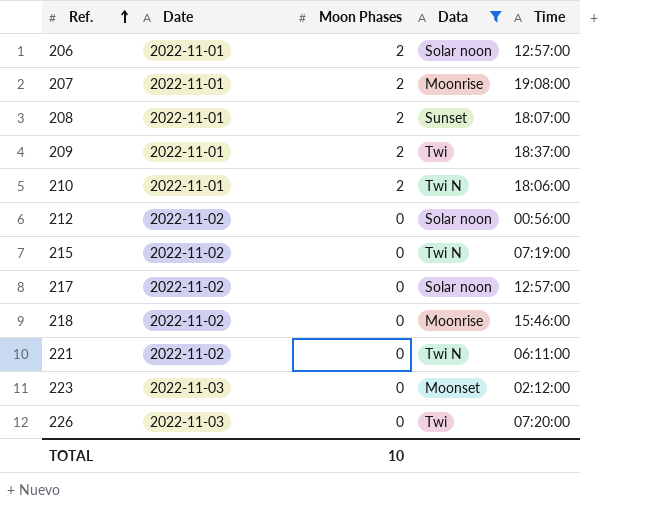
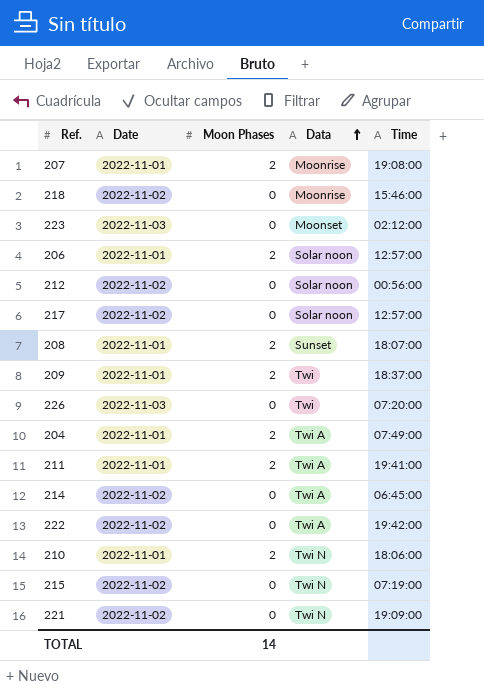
filter: Data != Twi A -> none
row order: Ref. ascending -> Data ascending
221 | Time: 06:11:00 -> 19:09:00
TOTAL | Moon Phases: 10 -> 14

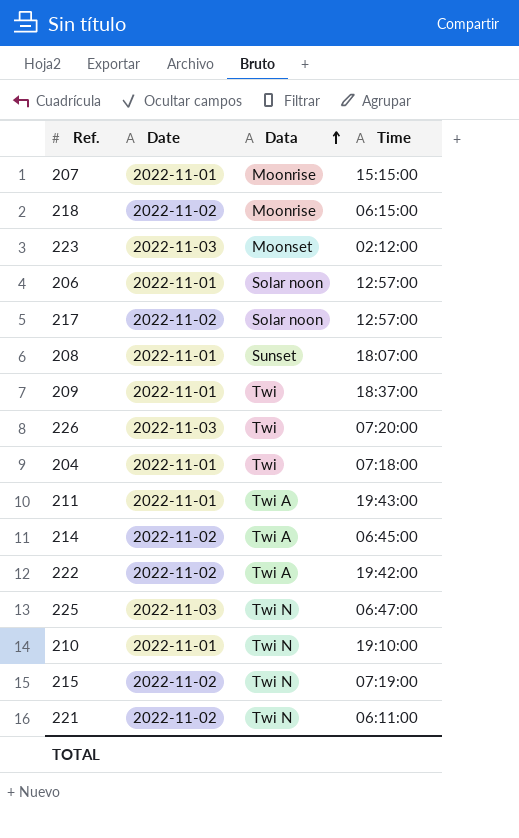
column Moon Phases | position: 3 -> none
row 212: 2022-11-02 | 0 | Solar noon | 00:56:00 -> none
207 | Time: 19:08:00 -> 15:15:00
218 | Time: 15:46:00 -> 06:15:00
204 | Data: Twi A -> Twi
204 | Time: 07:49:00 -> 07:18:00
211 | Time: 19:41:00 -> 19:43:00
row 225: none -> 2022-11-03 | Twi N | 06:47:00
210 | Time: 18:06:00 -> 19:10:00
221 | Time: 19:09:00 -> 06:11:00

